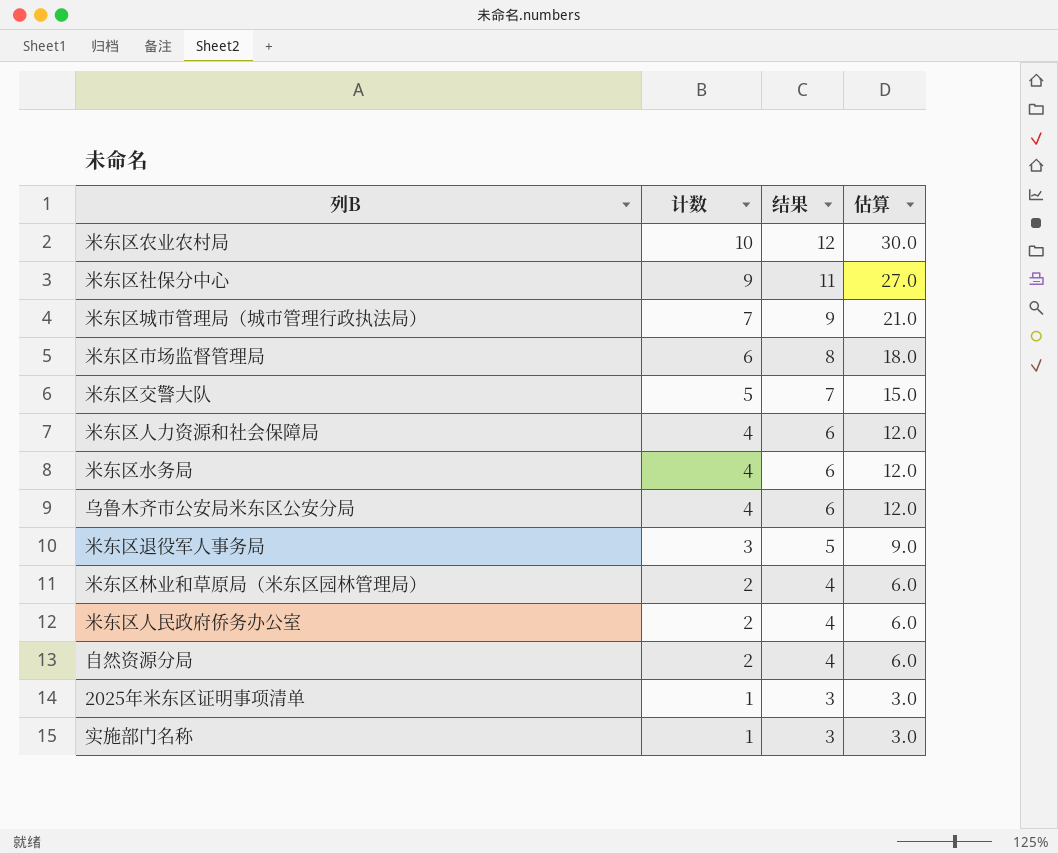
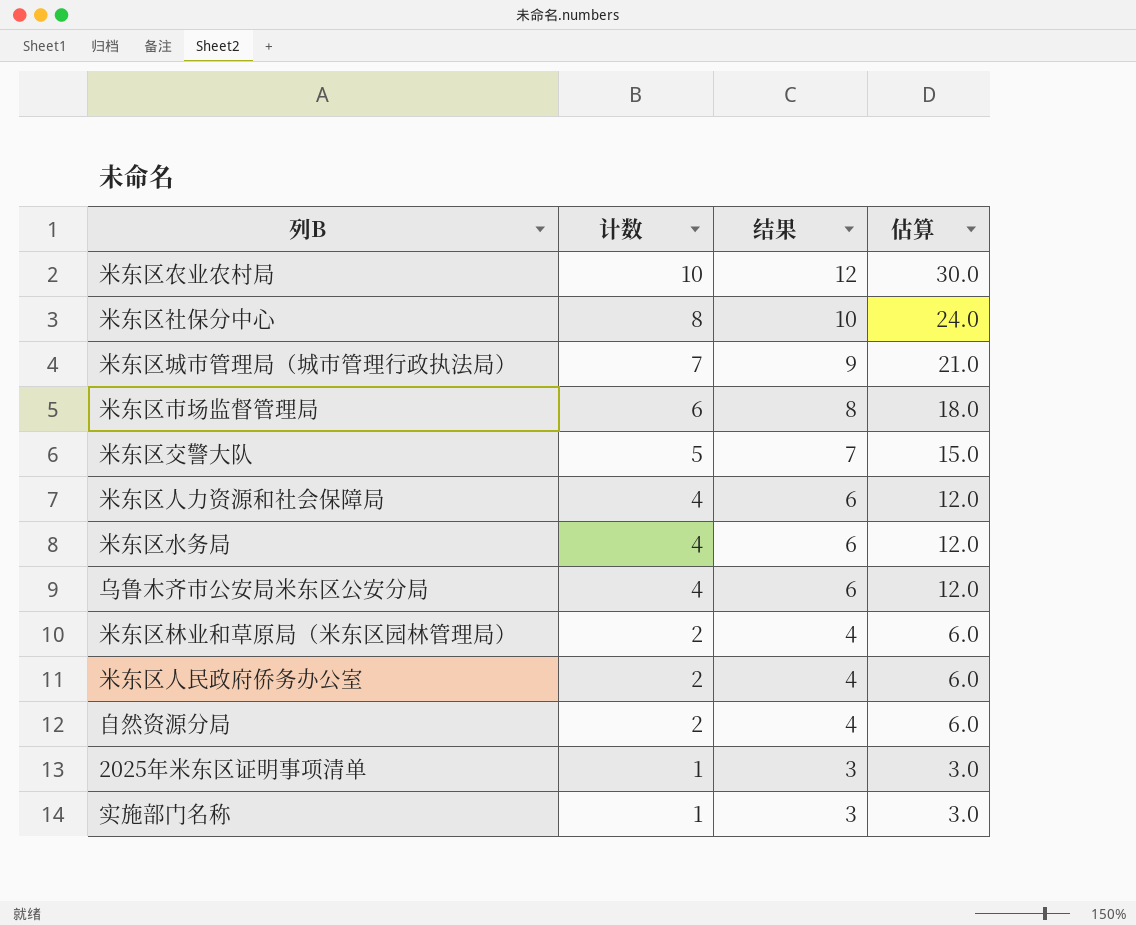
row 米东区退役军人事务局: 3 | 5 | 9.0 -> none
米东区社保分中心 | 计数: 9 -> 8
米东区社保分中心 | 结果: 11 -> 10
米东区社保分中心 | 估算: 27.0 -> 24.0

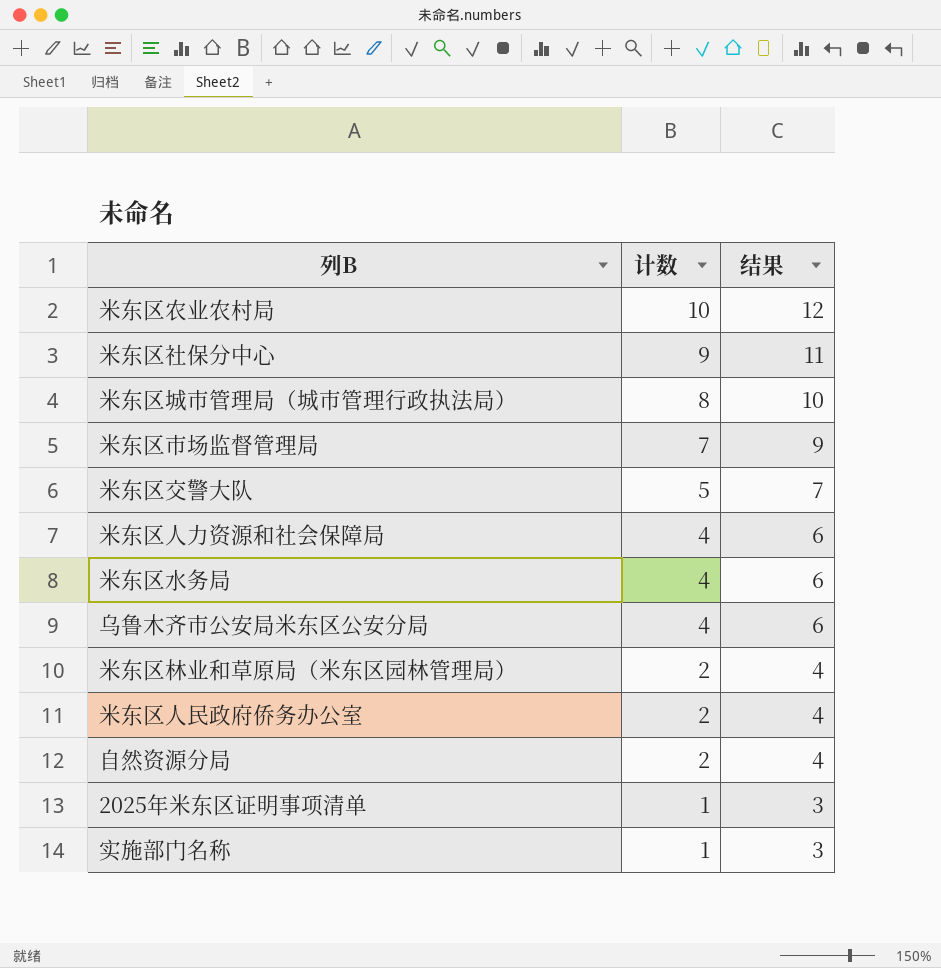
column 估算 | formula: [计数] * 3 -> none
米东区社保分中心 | 计数: 8 -> 9
米东区社保分中心 | 结果: 10 -> 11
米东区城市管理局（城市管理行政执法局） | 计数: 7 -> 8
米东区城市管理局（城市管理行政执法局） | 结果: 9 -> 10
米东区市场监督管理局 | 计数: 6 -> 7
米东区市场监督管理局 | 结果: 8 -> 9

